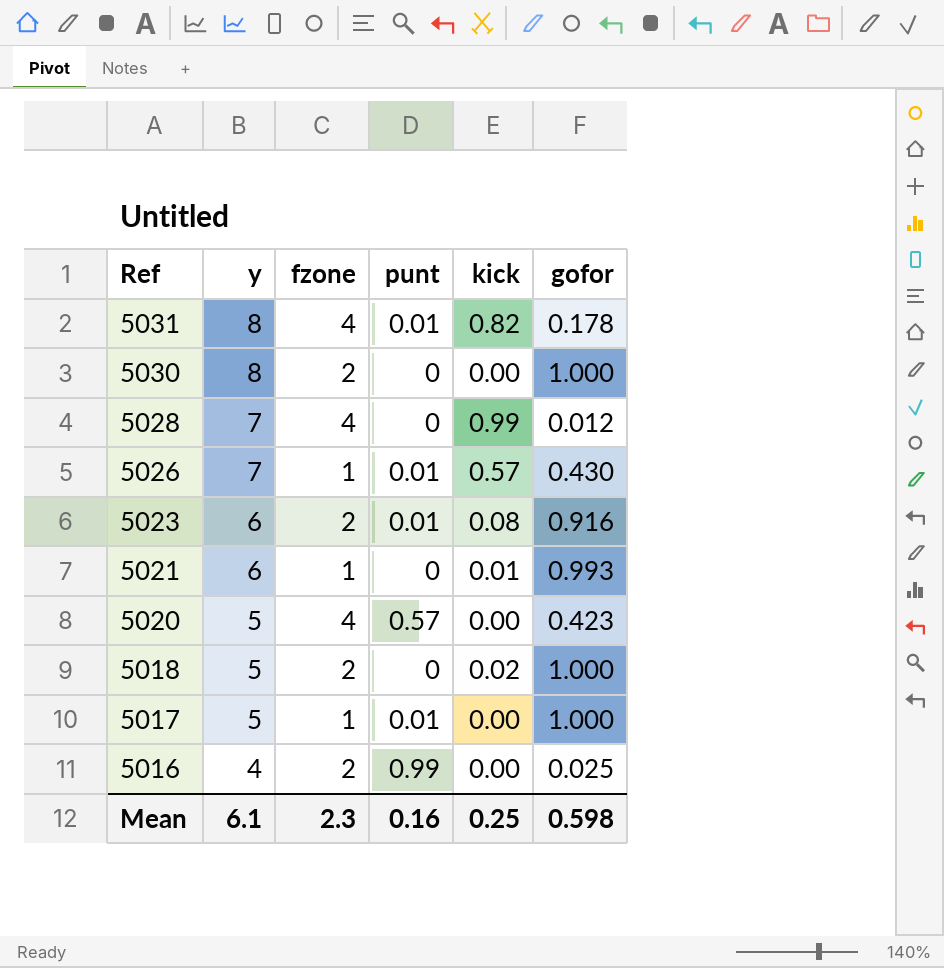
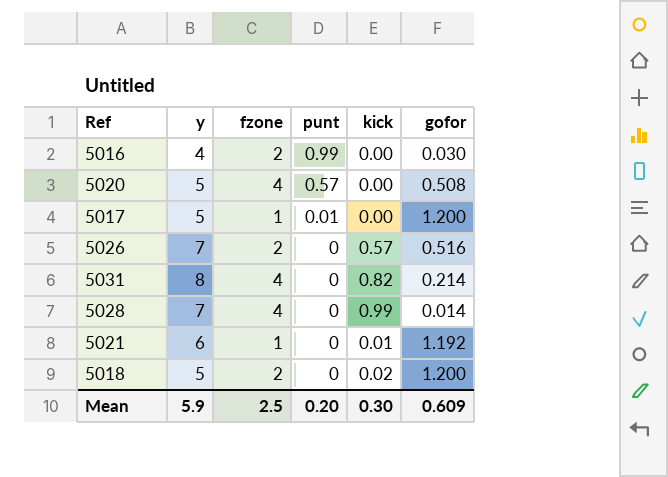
row order: Ref descending -> punt descending
row 5030: 8 | 2 | 0 | 0.00 | 1.000 -> none
row 5023: 6 | 2 | 0.01 | 0.08 | 0.916 -> none
5016 | gofor: 0.025 -> 0.030
5020 | gofor: 0.423 -> 0.508
5017 | gofor: 1.000 -> 1.200
5026 | fzone: 1 -> 2
5026 | punt: 0.01 -> 0
5026 | gofor: 0.430 -> 0.516
5031 | punt: 0.01 -> 0
5031 | gofor: 0.178 -> 0.214
5028 | gofor: 0.012 -> 0.014
5021 | gofor: 0.993 -> 1.192
5018 | gofor: 1.000 -> 1.200
Mean | y: 6.1 -> 5.9
Mean | fzone: 2.3 -> 2.5
Mean | punt: 0.16 -> 0.20
Mean | kick: 0.25 -> 0.30
Mean | gofor: 0.598 -> 0.609

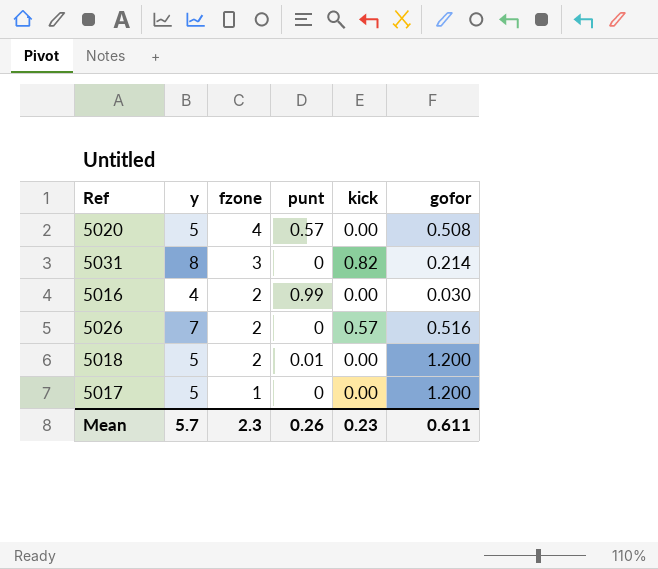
row order: punt descending -> fzone descending
row 5028: 7 | 4 | 0 | 0.99 | 0.014 -> none
row 5021: 6 | 1 | 0 | 0.01 | 1.192 -> none
5031 | fzone: 4 -> 3
5018 | punt: 0 -> 0.01
5018 | kick: 0.02 -> 0.00
5017 | punt: 0.01 -> 0
Mean | y: 5.9 -> 5.7
Mean | fzone: 2.5 -> 2.3
Mean | punt: 0.20 -> 0.26
Mean | kick: 0.30 -> 0.23
Mean | gofor: 0.609 -> 0.611

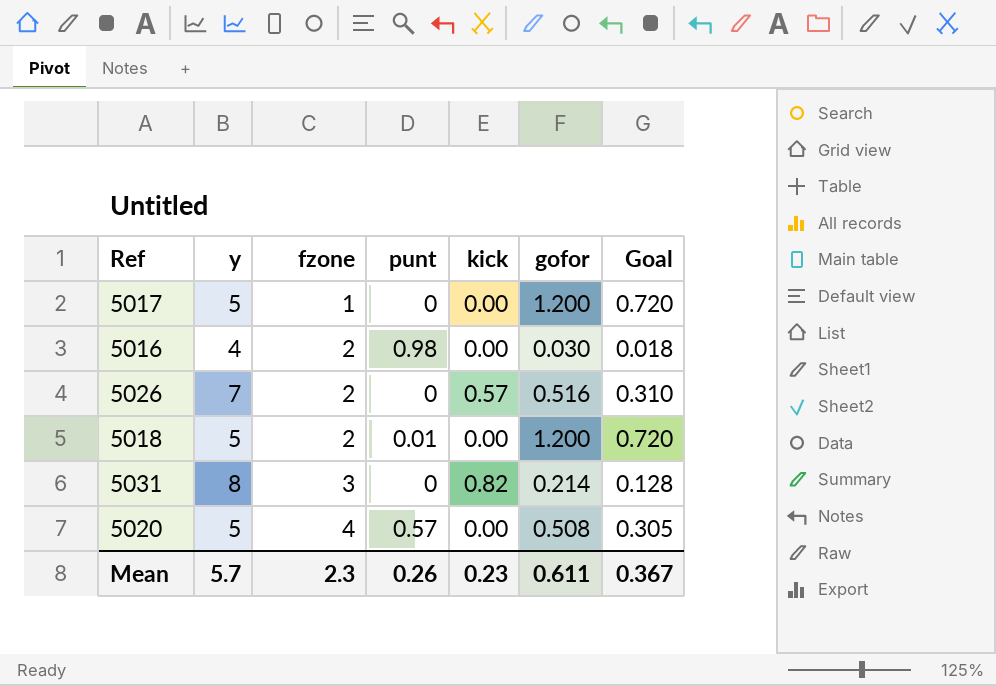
row order: fzone descending -> fzone ascending
column Goal | formula: none -> [gofor] * 0.6
5016 | punt: 0.99 -> 0.98

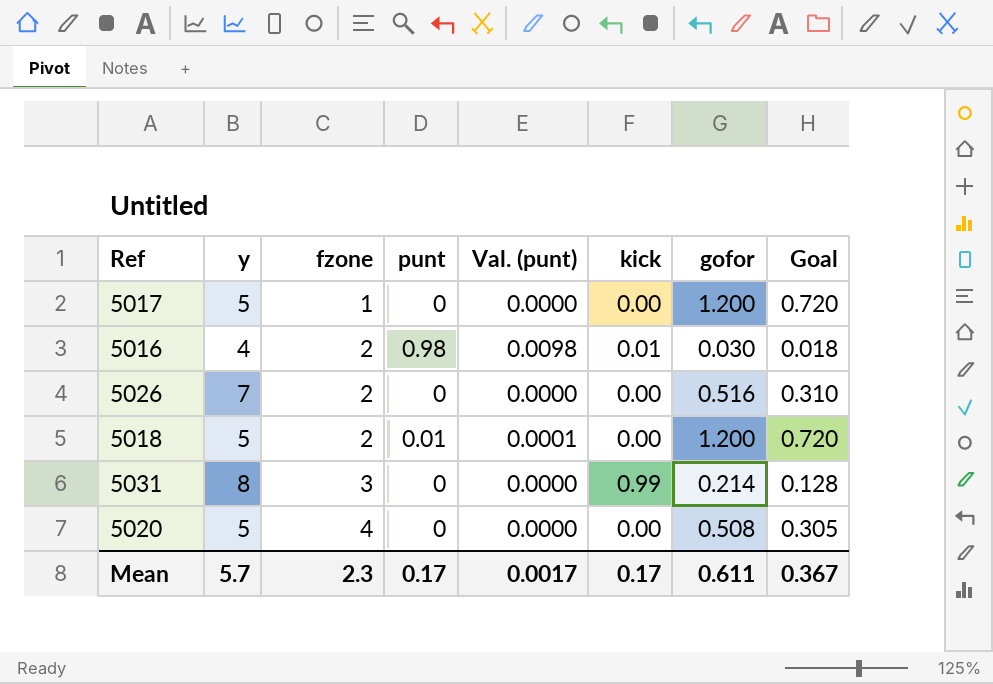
column Val. (punt) | formula: none -> [punt] * 0.01
5016 | kick: 0.00 -> 0.01
5026 | kick: 0.57 -> 0.00
5031 | kick: 0.82 -> 0.99
5020 | punt: 0.57 -> 0
Mean | punt: 0.26 -> 0.17
Mean | kick: 0.23 -> 0.17

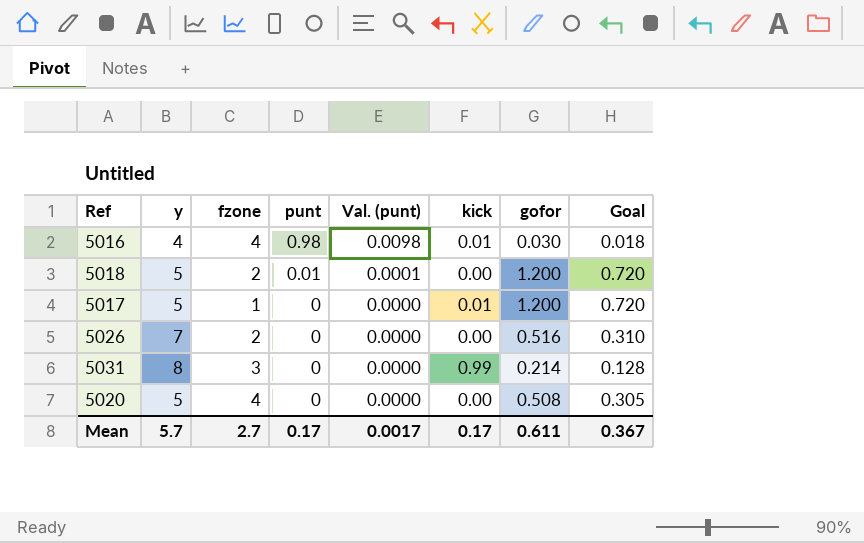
row order: fzone ascending -> punt descending
5016 | fzone: 2 -> 4
5017 | kick: 0.00 -> 0.01
Mean | fzone: 2.3 -> 2.7

